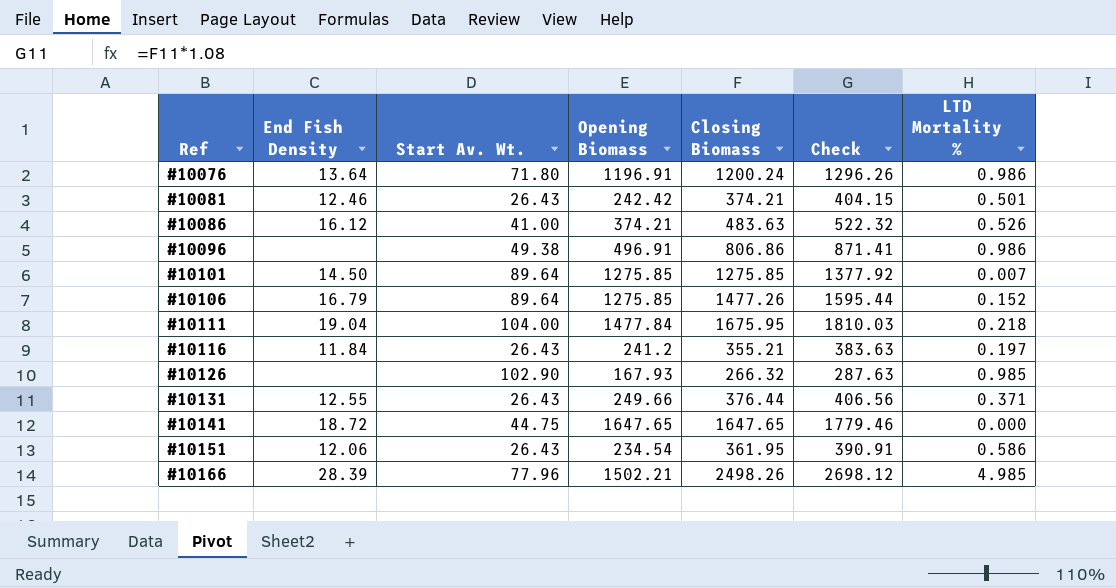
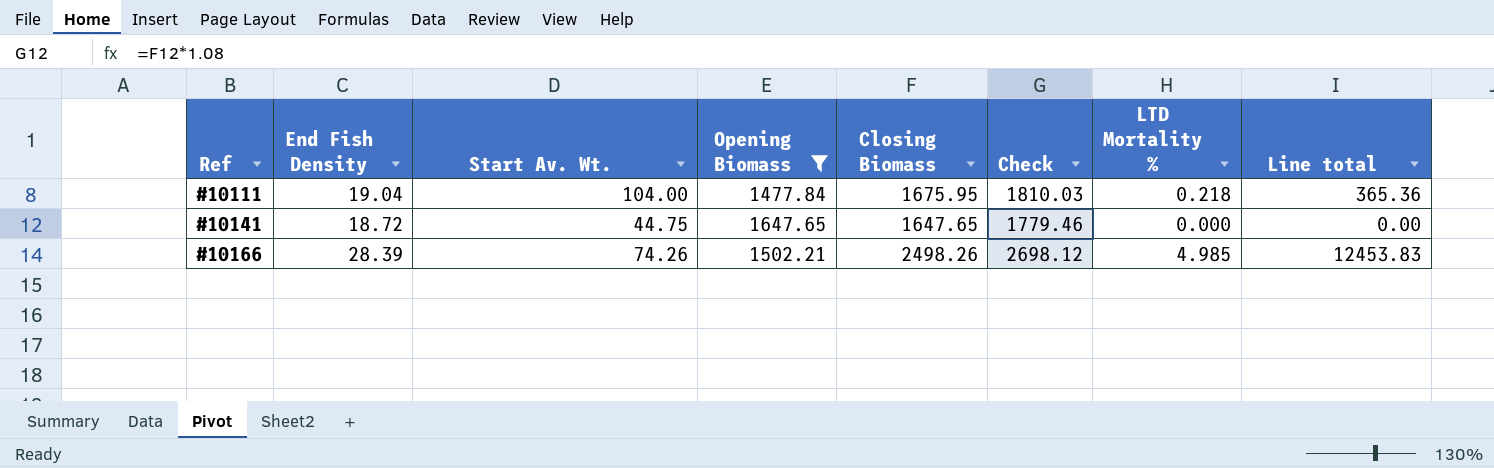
filter: none -> Opening Biomass >= 1477.84
column Line total | formula: none -> [Closing Biomass] * [LTD Mortality %]
#10166 | Start Av. Wt.: 77.96 -> 74.26

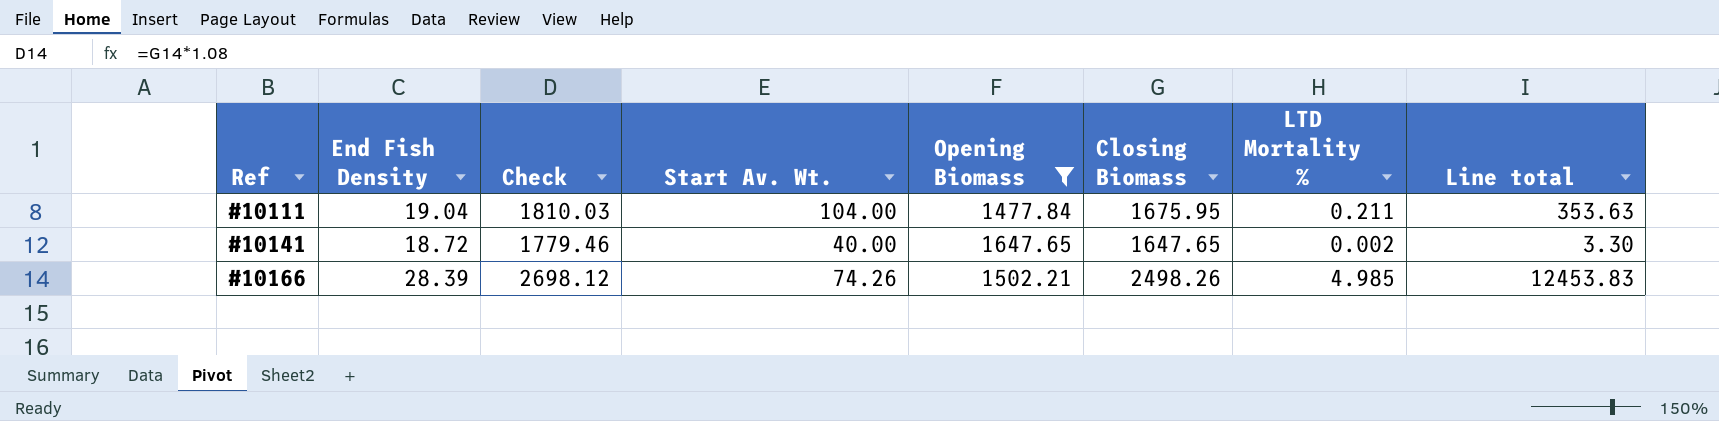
column Check | position: 6 -> 3
#10111 | LTD Mortality %: 0.218 -> 0.211
#10111 | Line total: 365.36 -> 353.63
#10141 | Start Av. Wt.: 44.75 -> 40.00
#10141 | LTD Mortality %: 0.000 -> 0.002
#10141 | Line total: 0.00 -> 3.30

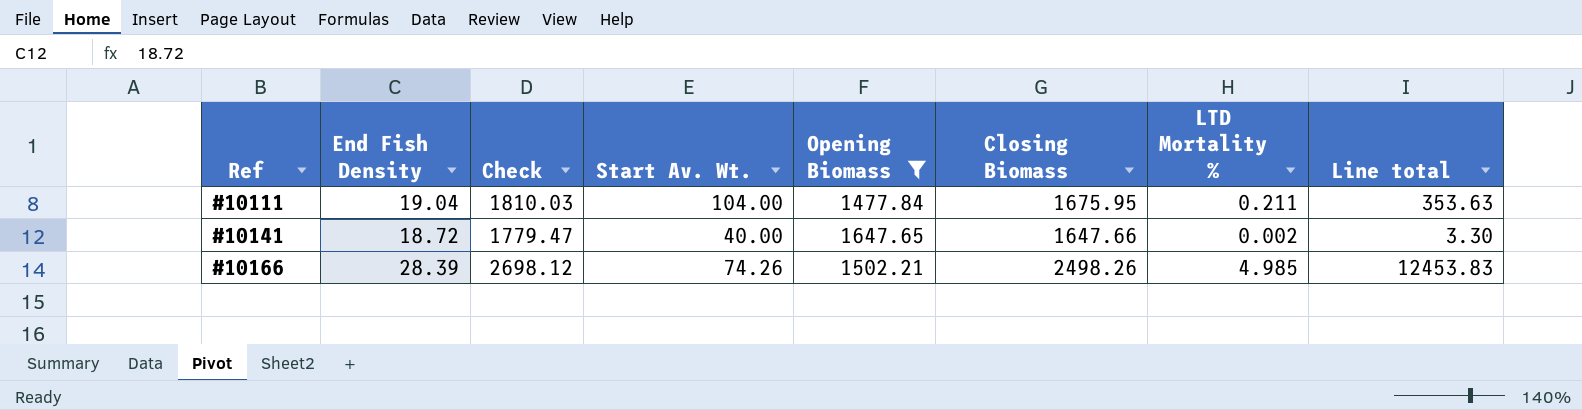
#10141 | Check: 1779.46 -> 1779.47
#10141 | Closing Biomass: 1647.65 -> 1647.66

